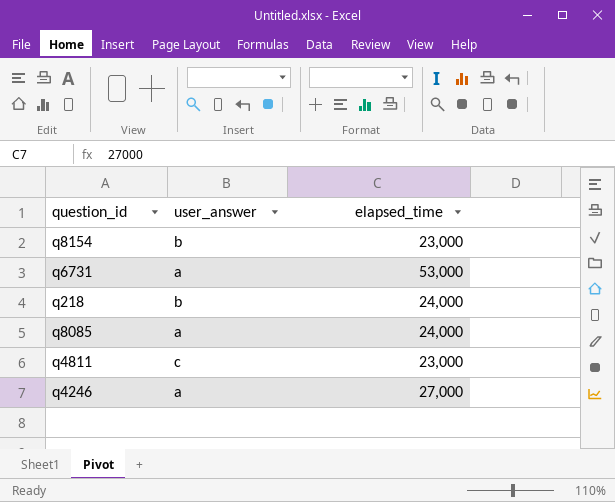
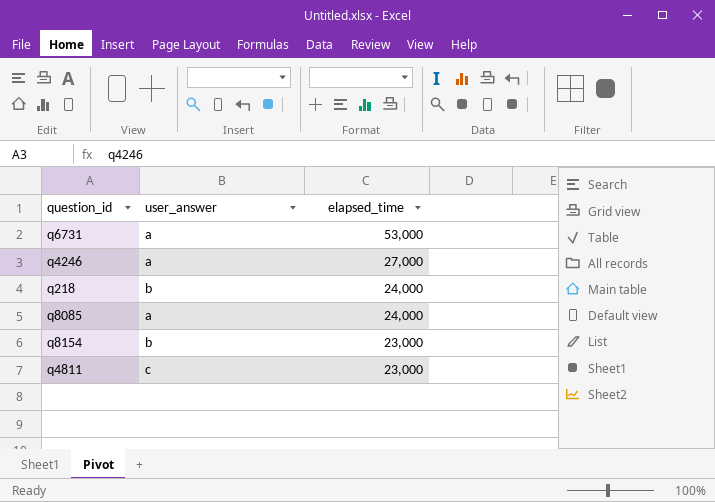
row order: none -> elapsed_time descending

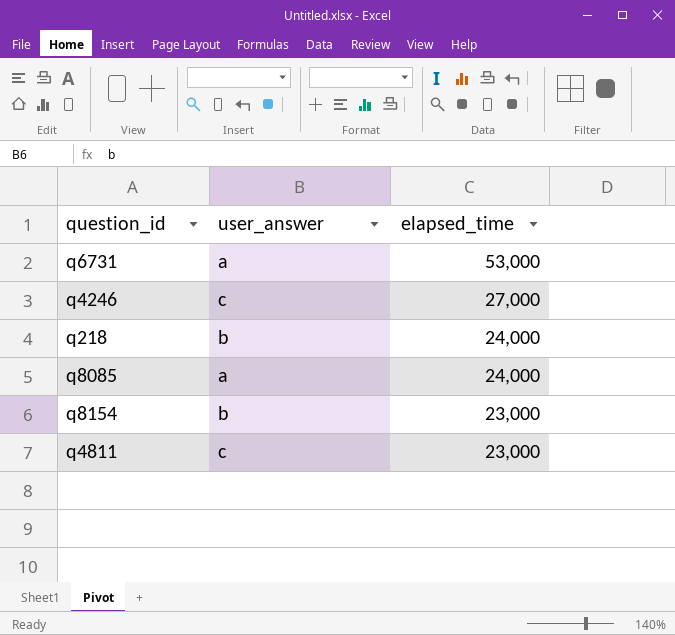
q4246 | user_answer: a -> c

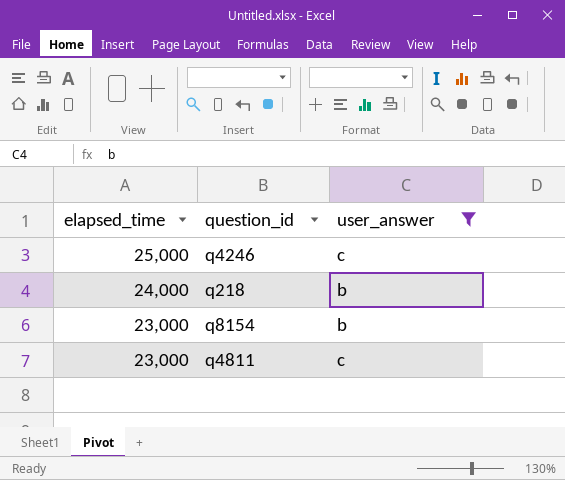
filter: none -> user_answer != a
column elapsed_time | position: 3 -> 1
q4246 | elapsed_time: 27,000 -> 25,000

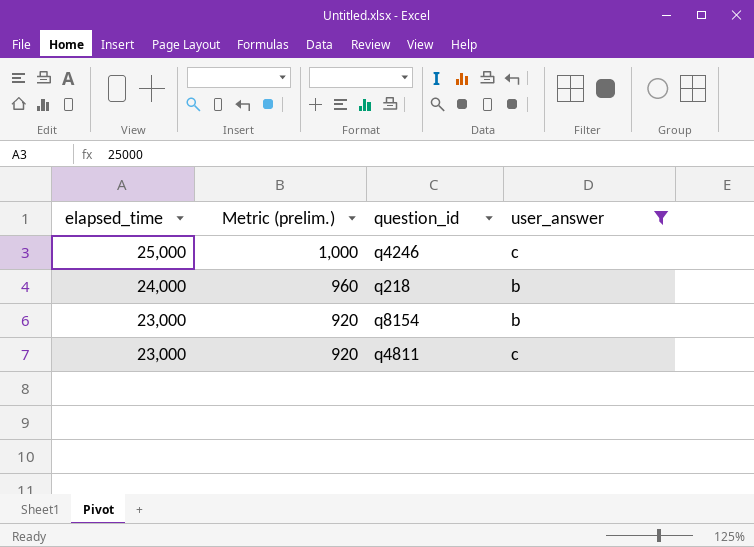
column Metric (prelim.) | formula: none -> [elapsed_time] * 0.04

